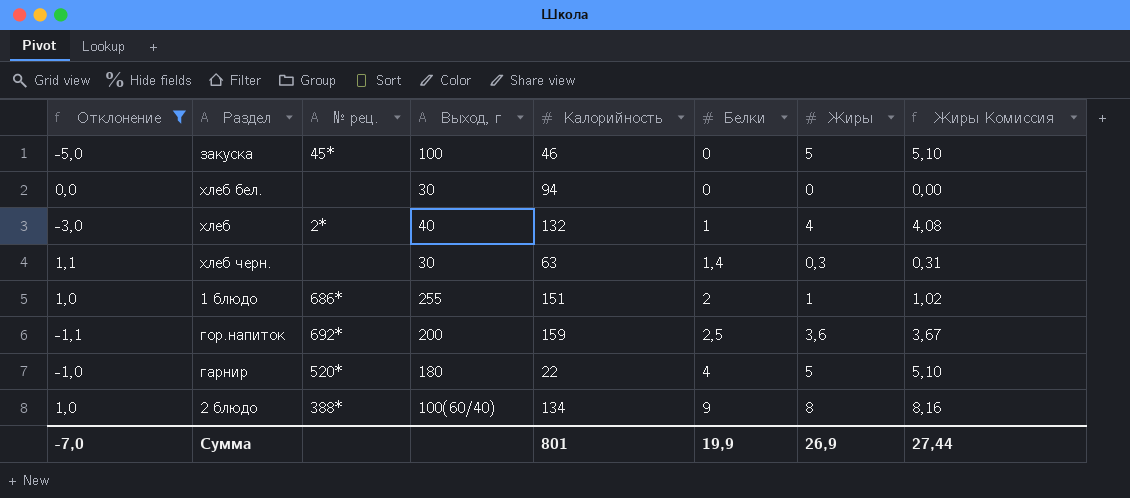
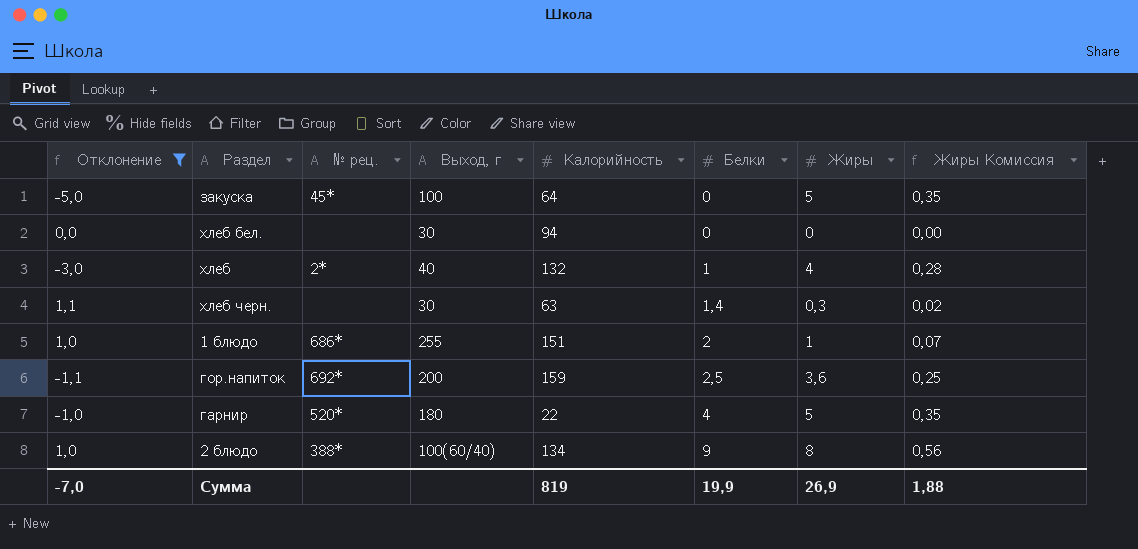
column Жиры Комиссия | formula: [Жиры] * 1,02 -> [Жиры] * 0,07
закуска | Калорийность: 46 -> 64
Сумма | Калорийность: 801 -> 819
Сумма | Жиры Комиссия: 27,44 -> 1,88

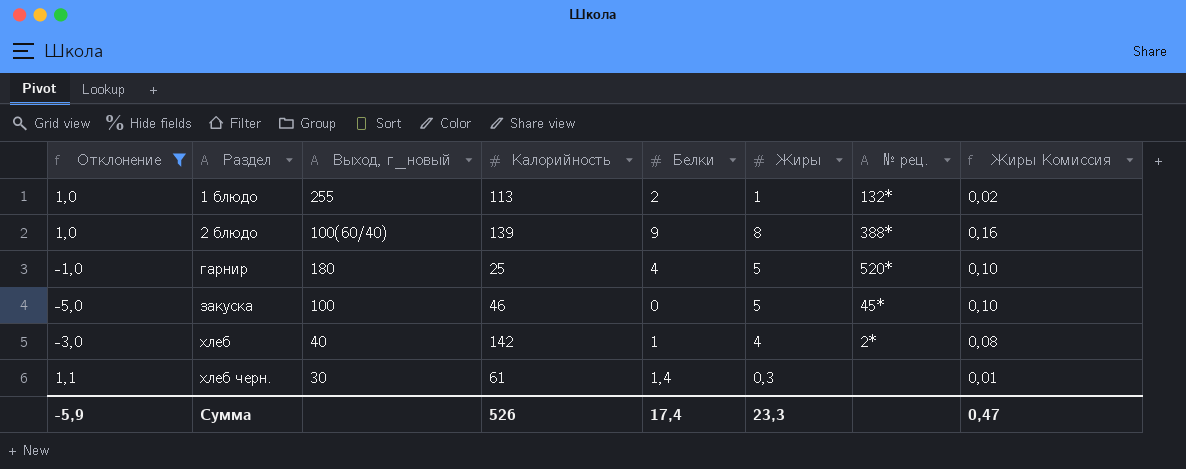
row order: Белки ascending -> Раздел ascending
column name: Выход, г -> Выход, г_новый
column № рец. | position: 3 -> 7
column Жиры Комиссия | formula: [Жиры] * 0,07 -> [Жиры] * 0,02
row хлеб бел.: 0,0 | none | 30 | 94 | 0 | 0 | 0,00 -> none
row гор.напиток: -1,1 | 692* | 200 | 159 | 2,5 | 3,6 | 0,25 -> none
1 блюдо | Калорийность: 151 -> 113
1 блюдо | № рец.: 686* -> 132*
2 блюдо | Калорийность: 134 -> 139
гарнир | Калорийность: 22 -> 25
закуска | Калорийность: 64 -> 46
хлеб | Калорийность: 132 -> 142
хлеб черн. | Калорийность: 63 -> 61
Сумма | Отклонение: -7,0 -> -5,9
Сумма | Калорийность: 819 -> 526
Сумма | Белки: 19,9 -> 17,4
Сумма | Жиры: 26,9 -> 23,3
Сумма | Жиры Комиссия: 1,88 -> 0,47

